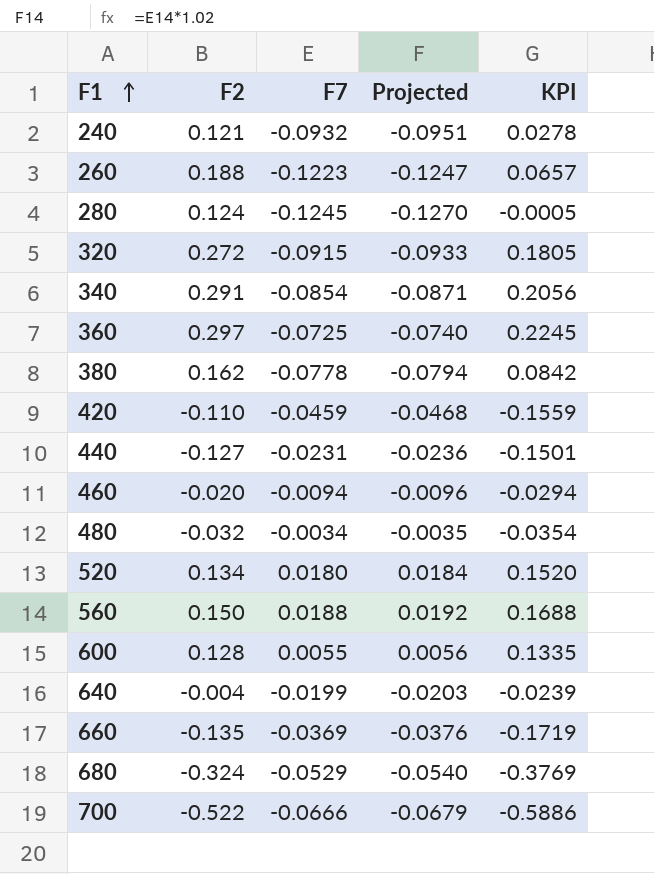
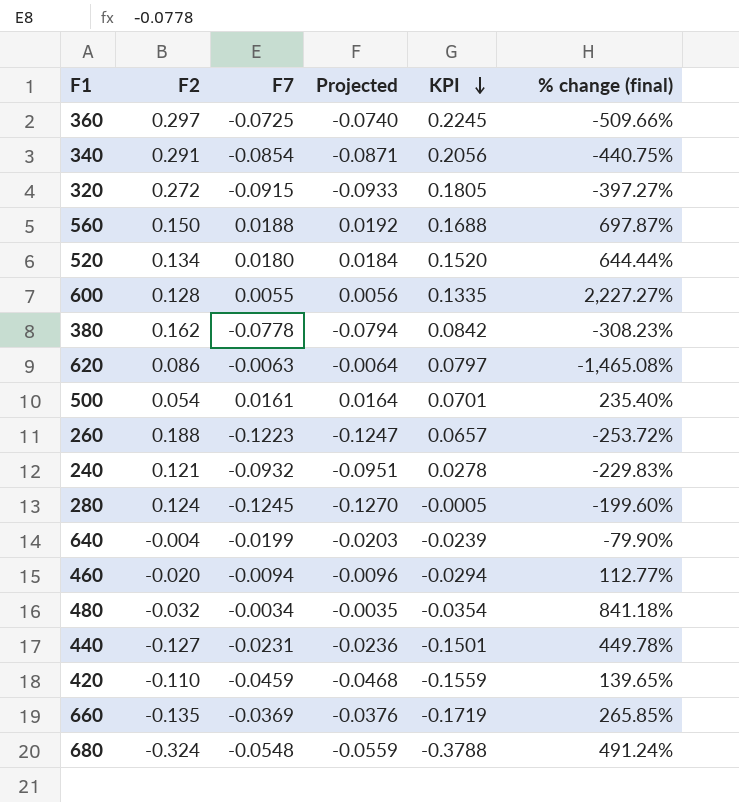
row order: F1 ascending -> KPI descending
column % change (final) | formula: none -> ([F2] - [F7]) / [F7]
row 700: -0.522 | -0.0666 | -0.0679 | -0.5886 -> none
row 620: none -> 0.086 | -0.0063 | -0.0064 | 0.0797 | -1,465.08%
row 500: none -> 0.054 | 0.0161 | 0.0164 | 0.0701 | 235.40%
680 | F7: -0.0529 -> -0.0548
680 | Projected: -0.0540 -> -0.0559
680 | KPI: -0.3769 -> -0.3788

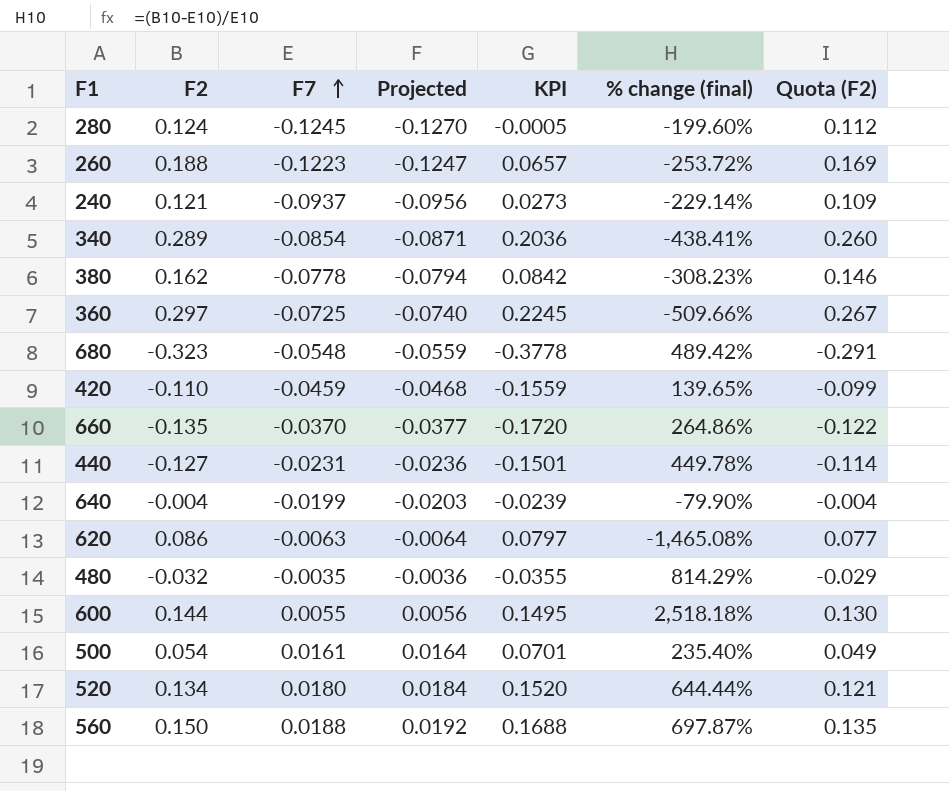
row order: KPI descending -> F7 ascending
column Quota (F2) | formula: none -> [F2] * 0.9
row 320: 0.272 | -0.0915 | -0.0933 | 0.1805 | -397.27% -> none
row 460: -0.020 | -0.0094 | -0.0096 | -0.0294 | 112.77% -> none
240 | F7: -0.0932 -> -0.0937
240 | Projected: -0.0951 -> -0.0956
240 | KPI: 0.0278 -> 0.0273
240 | % change (final): -229.83% -> -229.14%
340 | F2: 0.291 -> 0.289
340 | KPI: 0.2056 -> 0.2036
340 | % change (final): -440.75% -> -438.41%
680 | F2: -0.324 -> -0.323
680 | KPI: -0.3788 -> -0.3778
680 | % change (final): 491.24% -> 489.42%
660 | F7: -0.0369 -> -0.0370
660 | Projected: -0.0376 -> -0.0377
660 | KPI: -0.1719 -> -0.1720
660 | % change (final): 265.85% -> 264.86%
480 | F7: -0.0034 -> -0.0035
480 | Projected: -0.0035 -> -0.0036
480 | KPI: -0.0354 -> -0.0355
480 | % change (final): 841.18% -> 814.29%
600 | F2: 0.128 -> 0.144
600 | KPI: 0.1335 -> 0.1495
600 | % change (final): 2,227.27% -> 2,518.18%

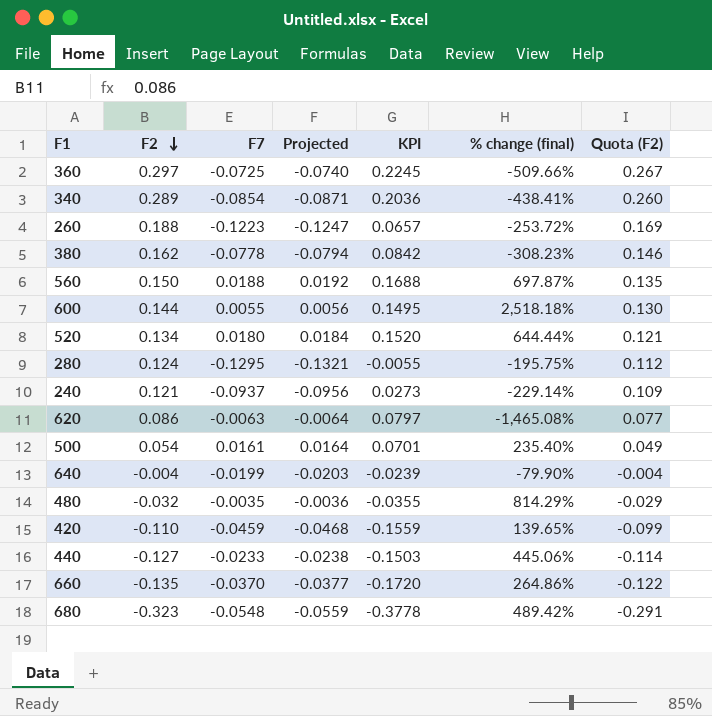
row order: F7 ascending -> F2 descending
280 | F7: -0.1245 -> -0.1295
280 | Projected: -0.1270 -> -0.1321
280 | KPI: -0.0005 -> -0.0055
280 | % change (final): -199.60% -> -195.75%
440 | F7: -0.0231 -> -0.0233
440 | Projected: -0.0236 -> -0.0238
440 | KPI: -0.1501 -> -0.1503
440 | % change (final): 449.78% -> 445.06%

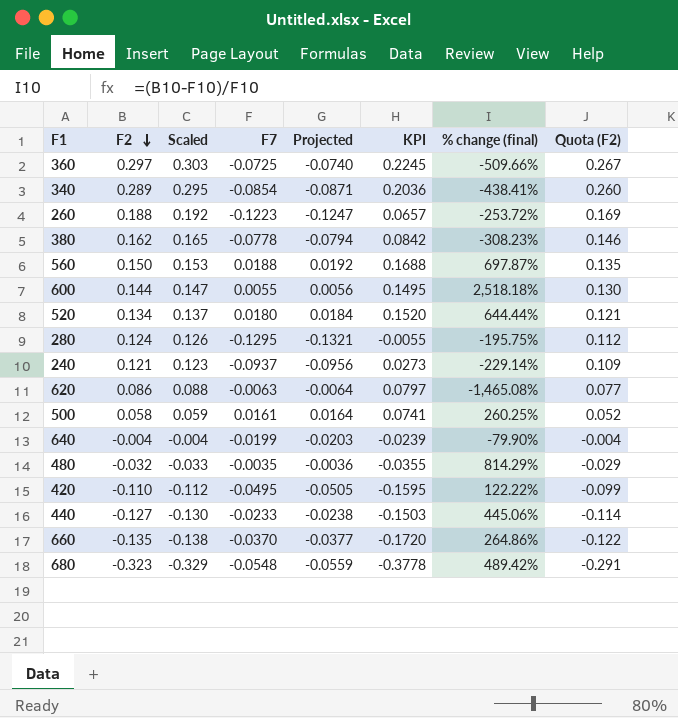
column Scaled | formula: none -> [F2] * 1.02
500 | F2: 0.054 -> 0.058
500 | KPI: 0.0701 -> 0.0741
500 | % change (final): 235.40% -> 260.25%
500 | Quota (F2): 0.049 -> 0.052
420 | F7: -0.0459 -> -0.0495
420 | Projected: -0.0468 -> -0.0505
420 | KPI: -0.1559 -> -0.1595
420 | % change (final): 139.65% -> 122.22%

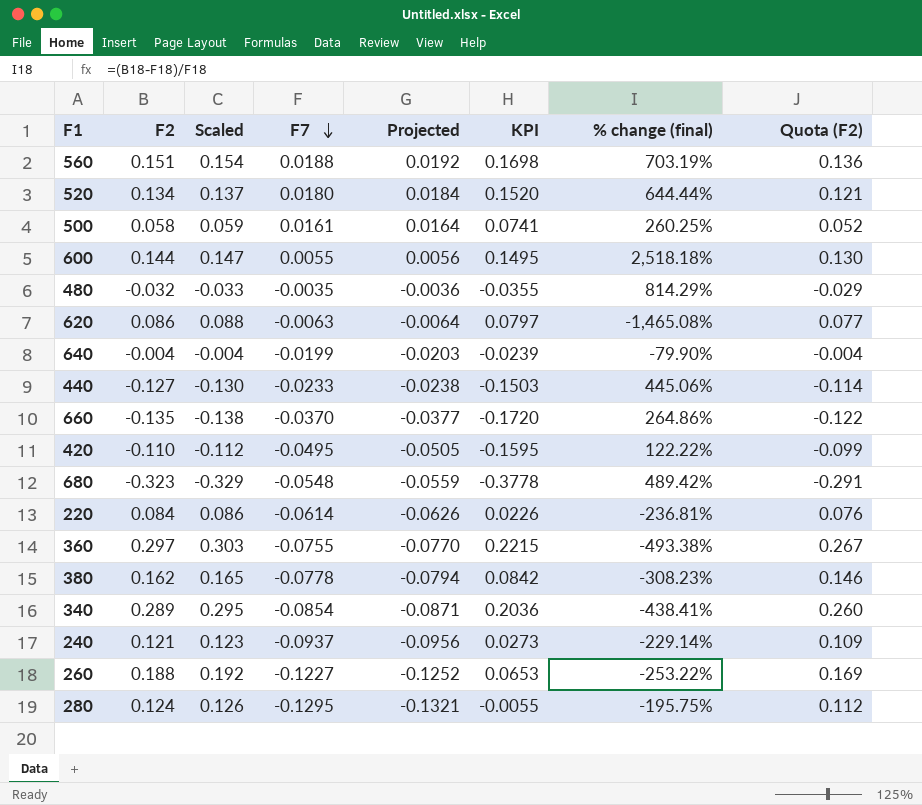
row order: F2 descending -> F7 descending
560 | F2: 0.150 -> 0.151
560 | Scaled: 0.153 -> 0.154
560 | KPI: 0.1688 -> 0.1698
560 | % change (final): 697.87% -> 703.19%
560 | Quota (F2): 0.135 -> 0.136
row 220: none -> 0.084 | 0.086 | -0.0614 | -0.0626 | 0.0226 | -236.81% | 0.076
360 | F7: -0.0725 -> -0.0755
360 | Projected: -0.0740 -> -0.0770
360 | KPI: 0.2245 -> 0.2215
360 | % change (final): -509.66% -> -493.38%
260 | F7: -0.1223 -> -0.1227
260 | Projected: -0.1247 -> -0.1252
260 | KPI: 0.0657 -> 0.0653
260 | % change (final): -253.72% -> -253.22%

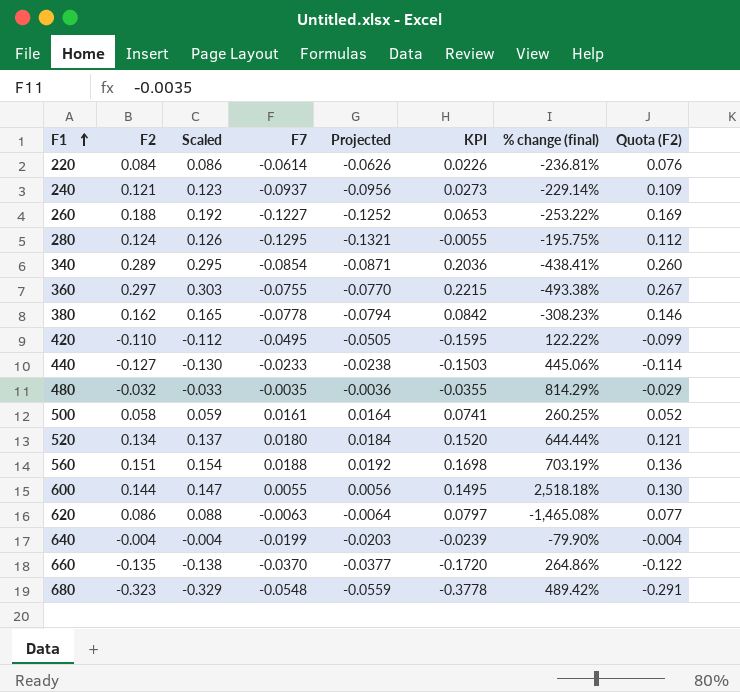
row order: F7 descending -> F1 ascending

